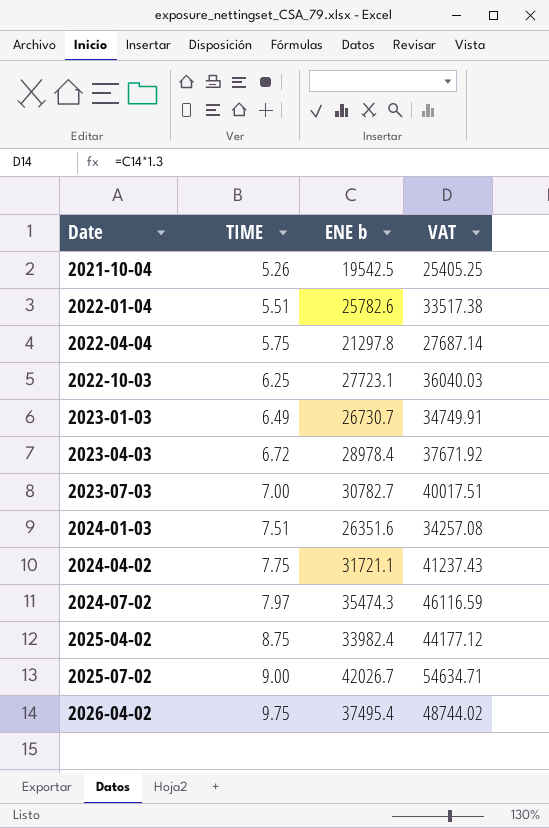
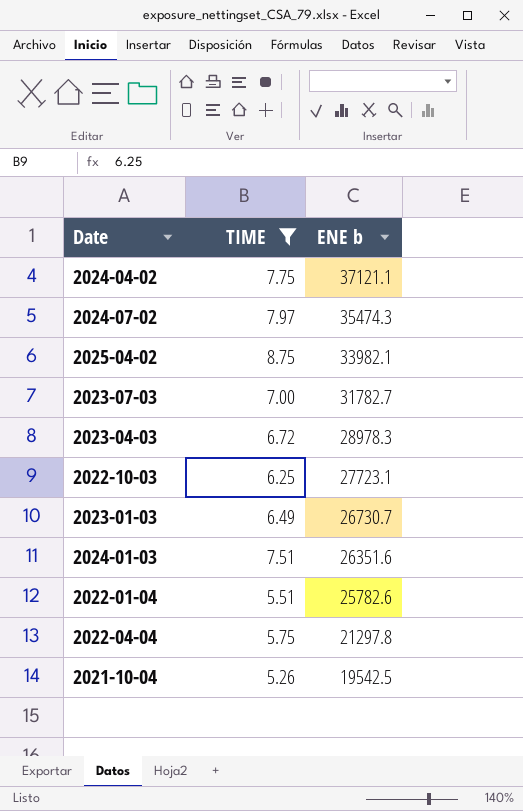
filter: none -> TIME <= 8.75
row order: Date ascending -> ENE b descending
column VAT | formula: [ENE b] * 1.3 -> none
2024-04-02 | ENE b: 31721.1 -> 37121.1
2025-04-02 | ENE b: 33982.4 -> 33982.1
2023-07-03 | ENE b: 30782.7 -> 31782.7
2023-04-03 | ENE b: 28978.4 -> 28978.3

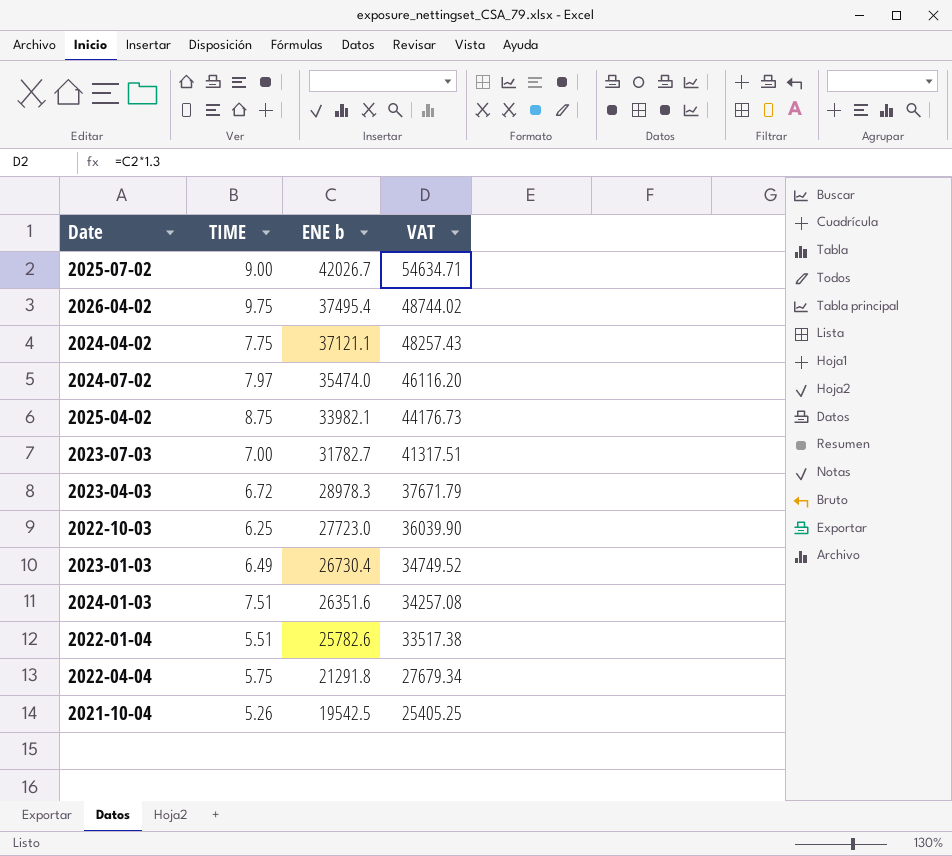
filter: TIME <= 8.75 -> none
column VAT | formula: none -> [ENE b] * 1.3
2024-07-02 | ENE b: 35474.3 -> 35474.0
2022-10-03 | ENE b: 27723.1 -> 27723.0
2023-01-03 | ENE b: 26730.7 -> 26730.4
2022-04-04 | ENE b: 21297.8 -> 21291.8

